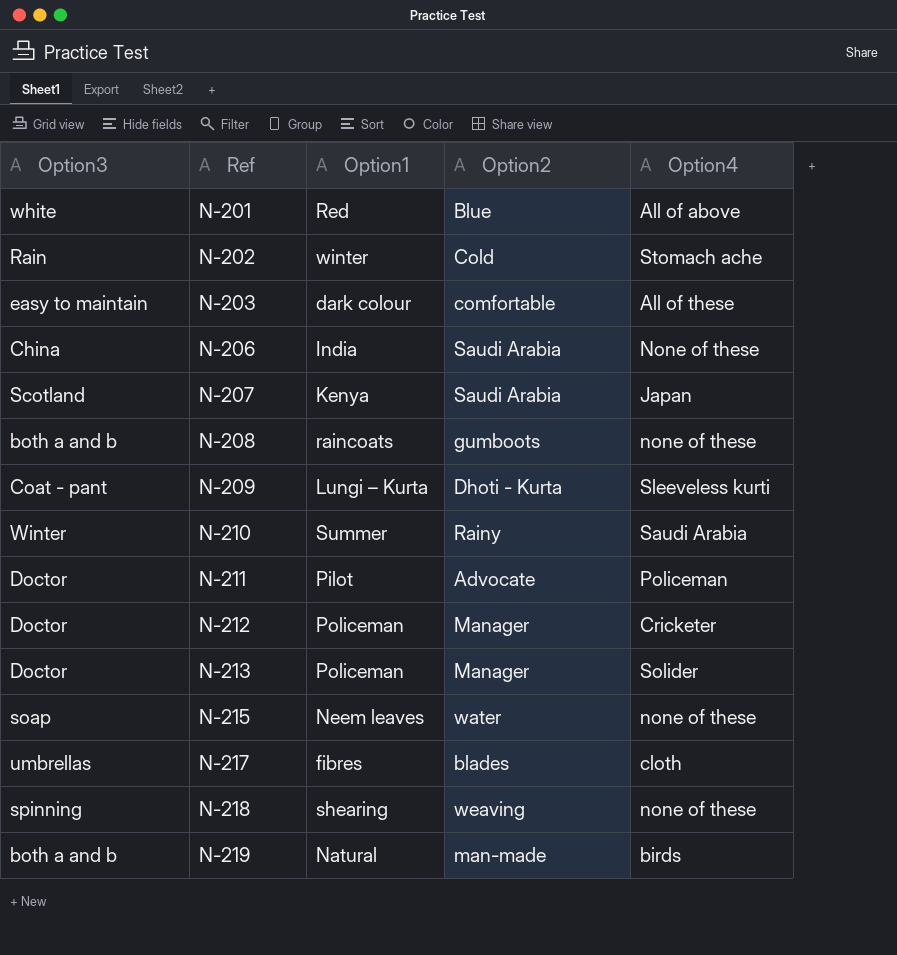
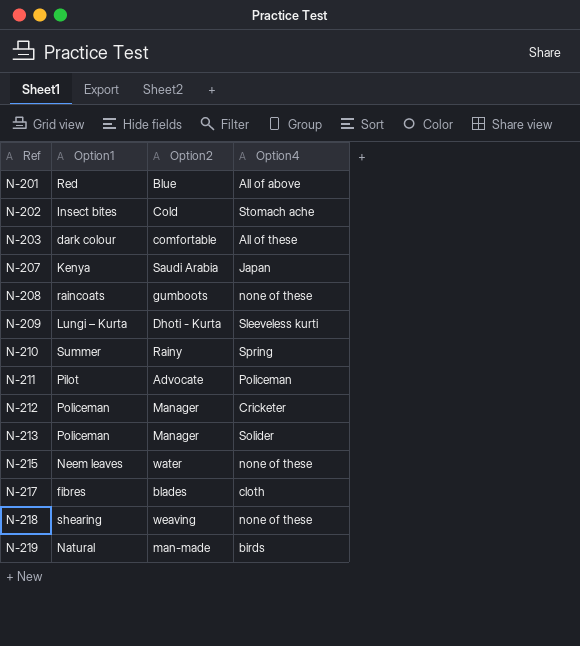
column Option3 | position: 1 -> none
row N-206: China | India | Saudi Arabia | None of these -> none
N-202 | Option1: winter -> Insect bites
N-210 | Option4: Saudi Arabia -> Spring

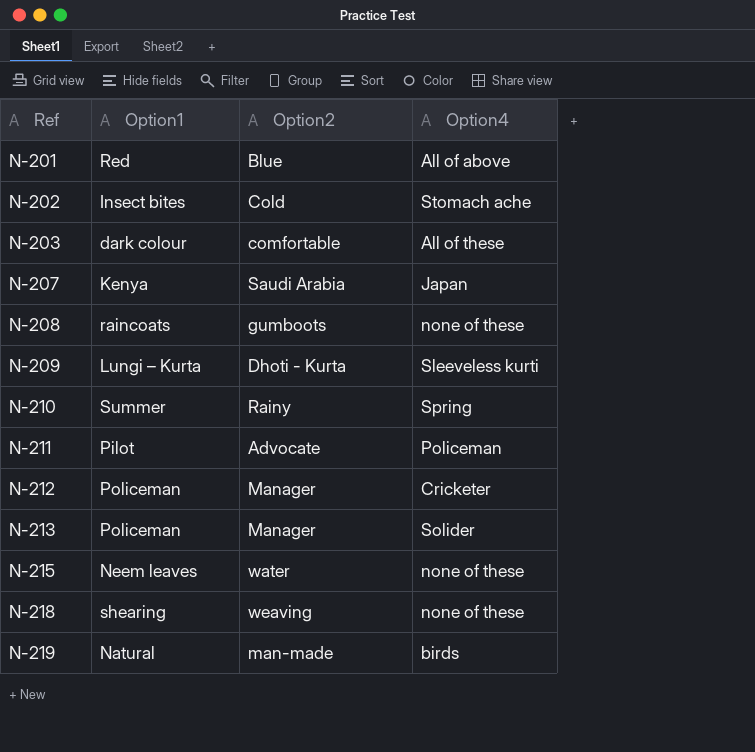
row N-217: fibres | blades | cloth -> none

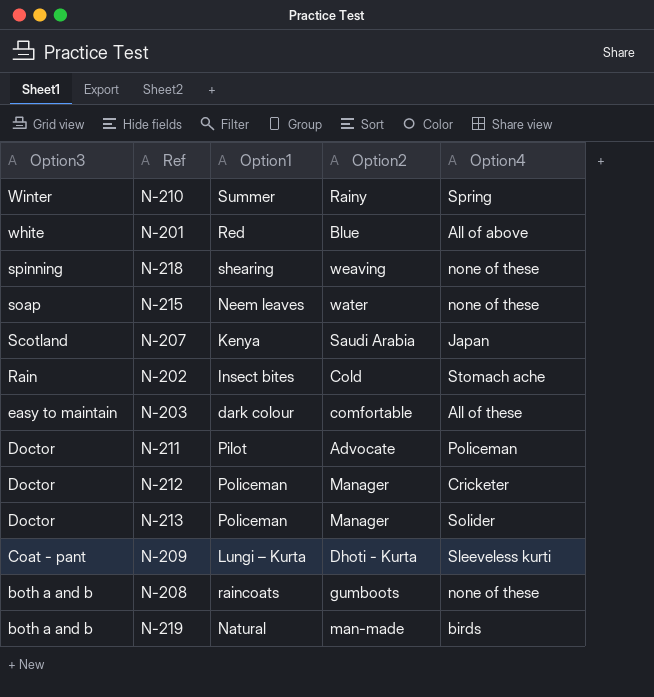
row order: Ref ascending -> Option3 descending
column Option3 | position: none -> 1

